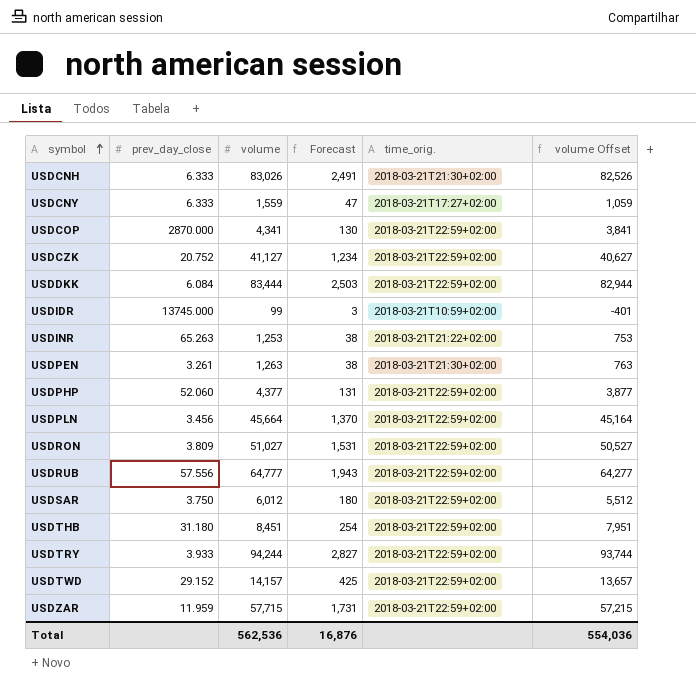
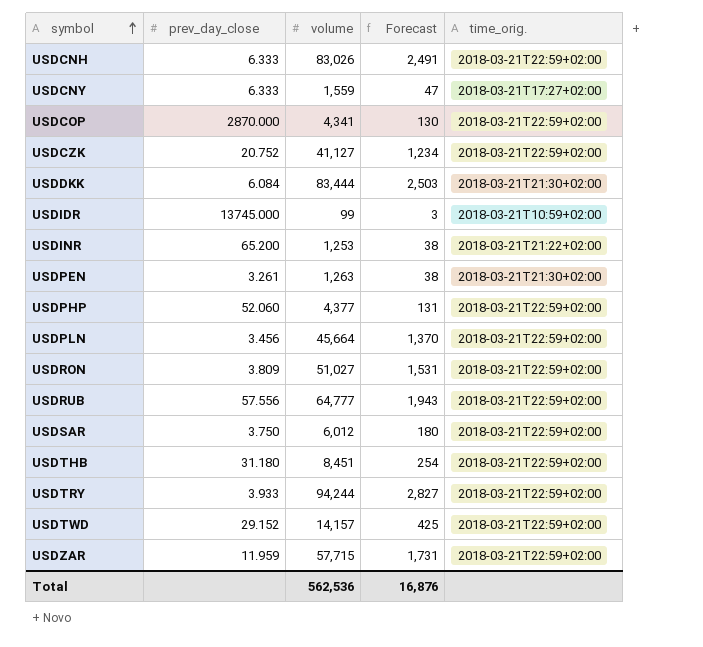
column volume Offset | formula: [volume] - 500 -> none
USDCNH | time_orig.: 2018-03-21T21:30+02:00 -> 2018-03-21T22:59+02:00
USDDKK | time_orig.: 2018-03-21T22:59+02:00 -> 2018-03-21T21:30+02:00
USDINR | prev_day_close: 65.263 -> 65.200

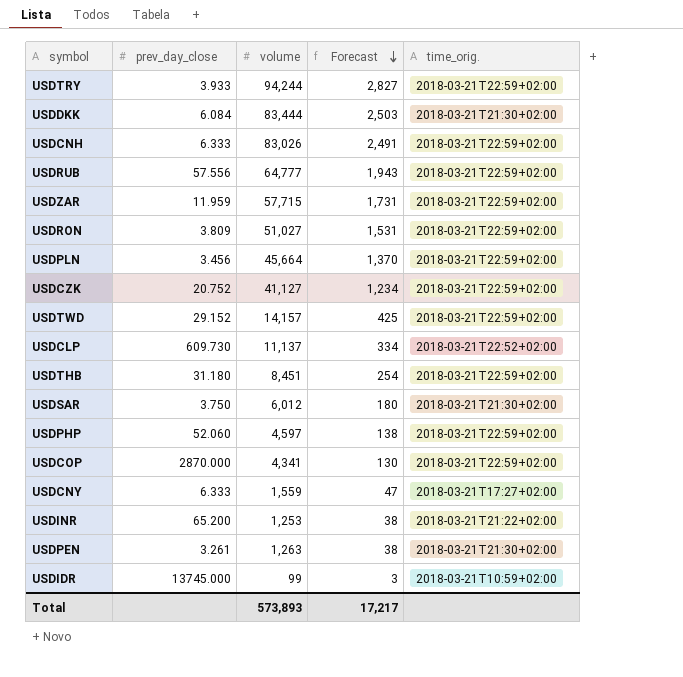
row order: symbol ascending -> Forecast descending
row USDCLP: none -> 609.730 | 11,137 | 334 | 2018-03-21T22:52+02:00
USDSAR | time_orig.: 2018-03-21T22:59+02:00 -> 2018-03-21T21:30+02:00
USDPHP | volume: 4,377 -> 4,597
USDPHP | Forecast: 131 -> 138
Total | volume: 562,536 -> 573,893
Total | Forecast: 16,876 -> 17,217

